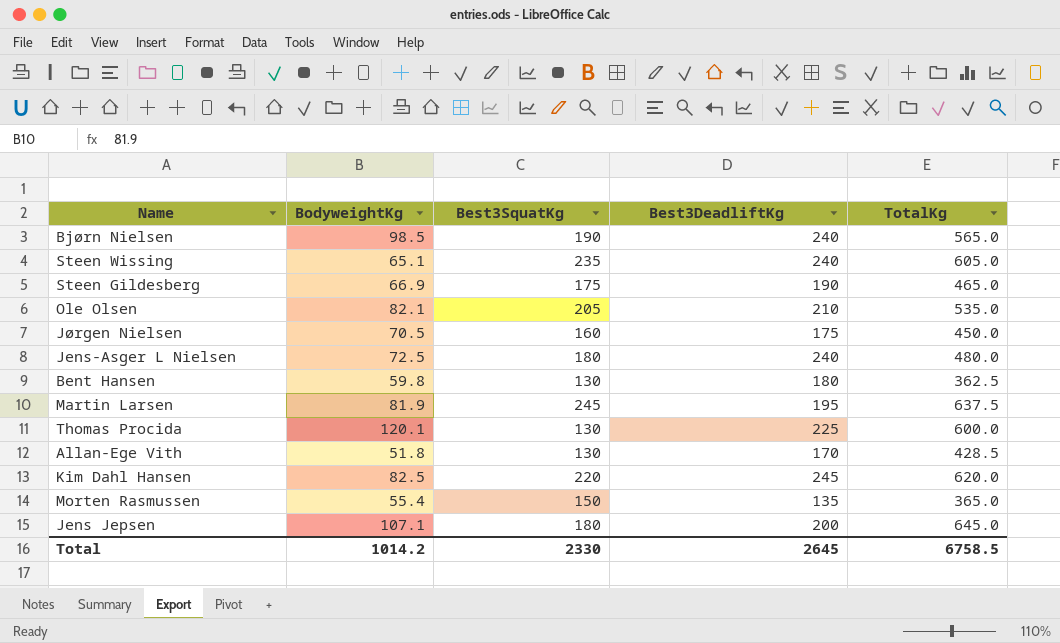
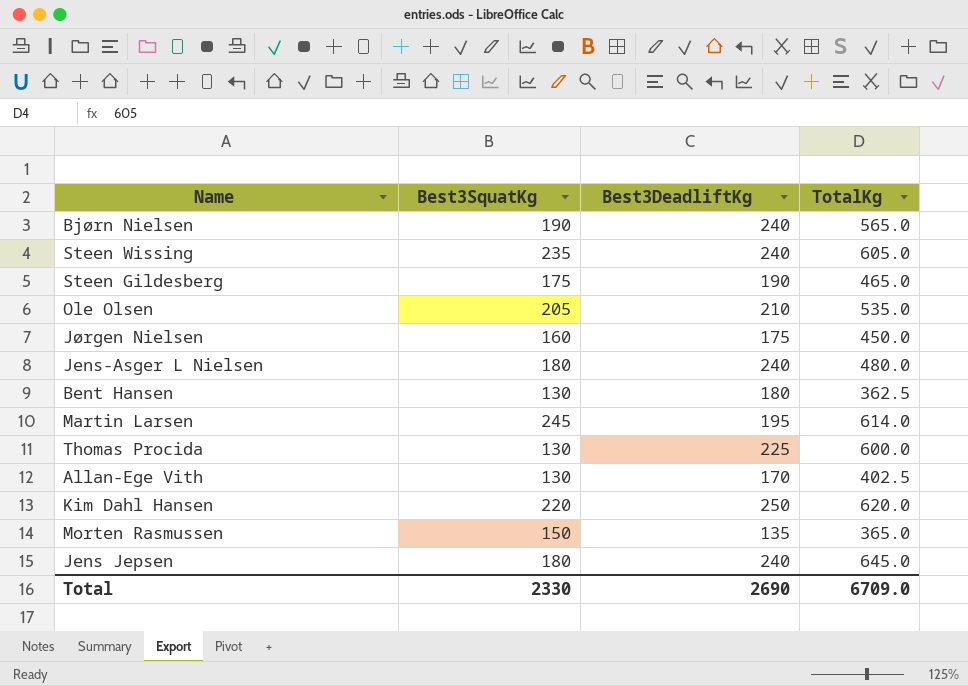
column BodyweightKg | position: 2 -> none
Martin Larsen | TotalKg: 637.5 -> 614.0
Allan-Ege Vith | TotalKg: 428.5 -> 402.5
Kim Dahl Hansen | Best3DeadliftKg: 245 -> 250
Jens Jepsen | Best3DeadliftKg: 200 -> 240
Total | Best3DeadliftKg: 2645 -> 2690
Total | TotalKg: 6758.5 -> 6709.0

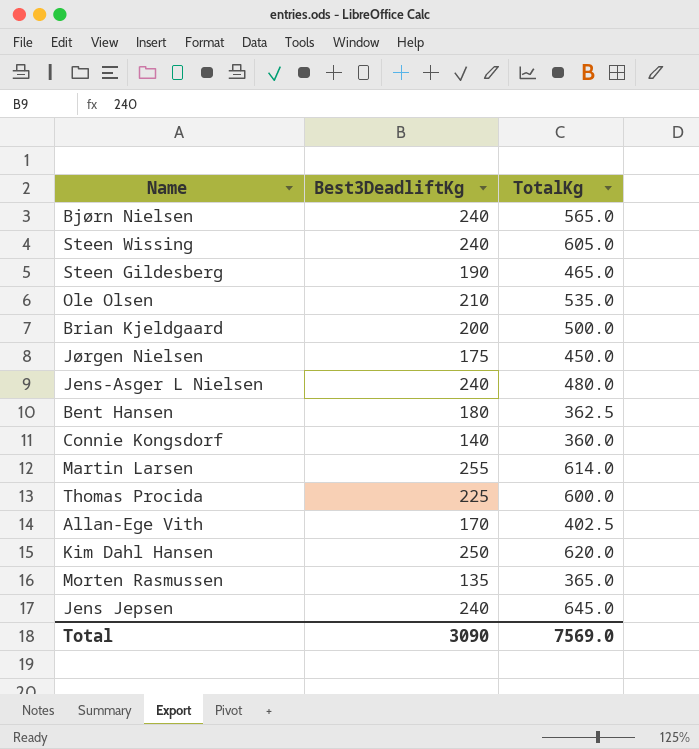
column Best3SquatKg | position: 2 -> none
row Brian Kjeldgaard: none -> 200 | 500.0
row Connie Kongsdorf: none -> 140 | 360.0
Martin Larsen | Best3DeadliftKg: 195 -> 255
Total | Best3DeadliftKg: 2690 -> 3090
Total | TotalKg: 6709.0 -> 7569.0

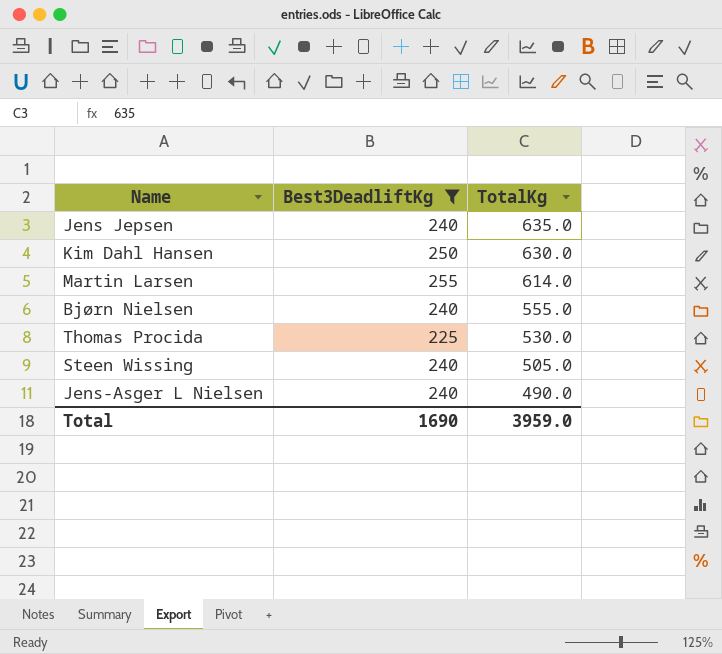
filter: none -> Best3DeadliftKg >= 225
row order: none -> TotalKg descending
Jens Jepsen | TotalKg: 645.0 -> 635.0
Kim Dahl Hansen | TotalKg: 620.0 -> 630.0
Bjørn Nielsen | TotalKg: 565.0 -> 555.0
Thomas Procida | TotalKg: 600.0 -> 530.0
Steen Wissing | TotalKg: 605.0 -> 505.0
Jens-Asger L Nielsen | TotalKg: 480.0 -> 490.0
Total | Best3DeadliftKg: 3090 -> 1690
Total | TotalKg: 7569.0 -> 3959.0

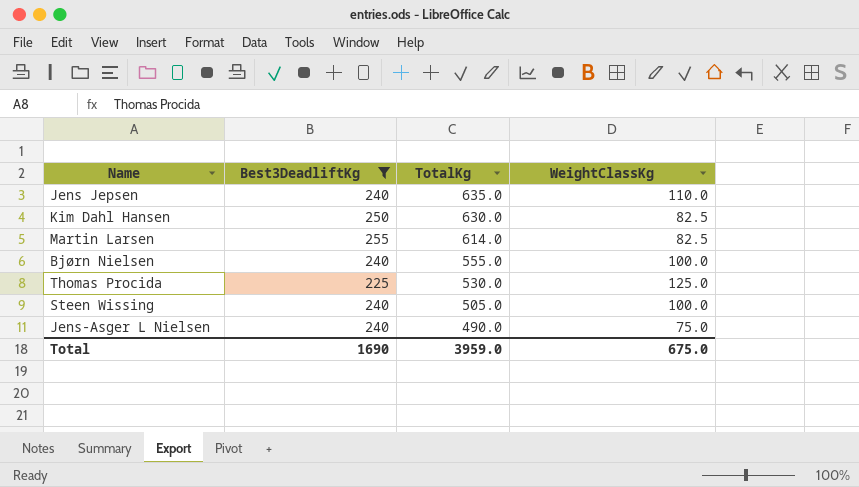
column WeightClassKg | position: none -> 4

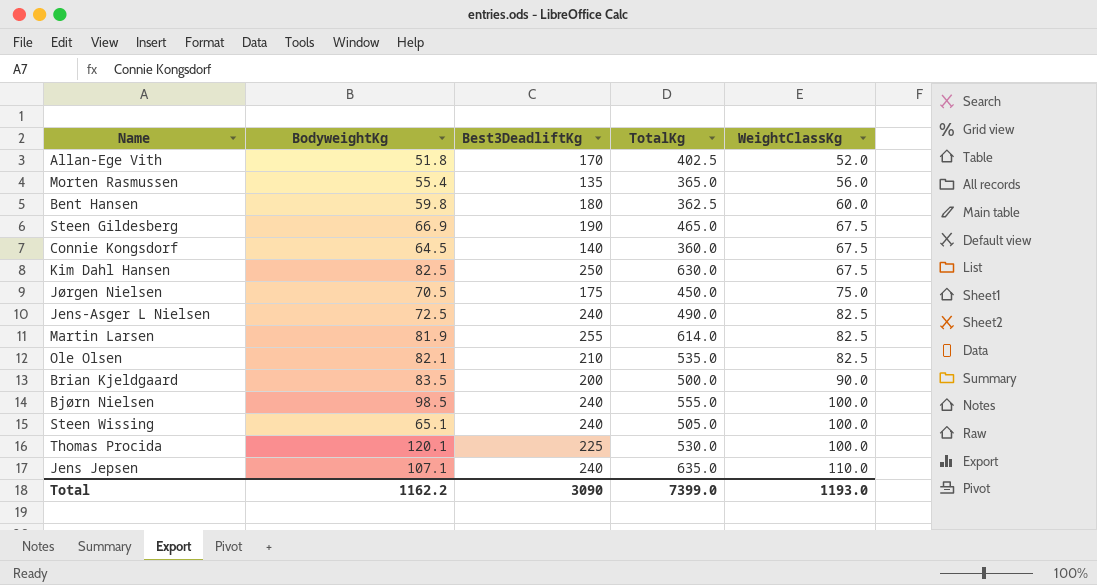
filter: Best3DeadliftKg >= 225 -> none
row order: TotalKg descending -> WeightClassKg ascending
column BodyweightKg | position: none -> 2
Kim Dahl Hansen | WeightClassKg: 82.5 -> 67.5
Jens-Asger L Nielsen | WeightClassKg: 75.0 -> 82.5
Thomas Procida | WeightClassKg: 125.0 -> 100.0
Total | Best3DeadliftKg: 1690 -> 3090
Total | TotalKg: 3959.0 -> 7399.0
Total | WeightClassKg: 675.0 -> 1193.0

